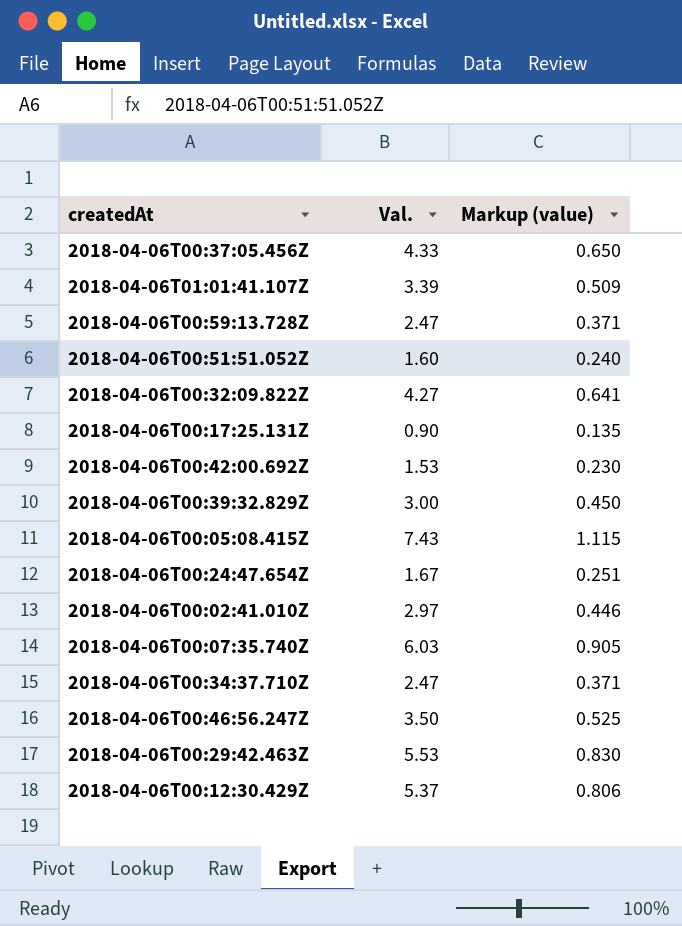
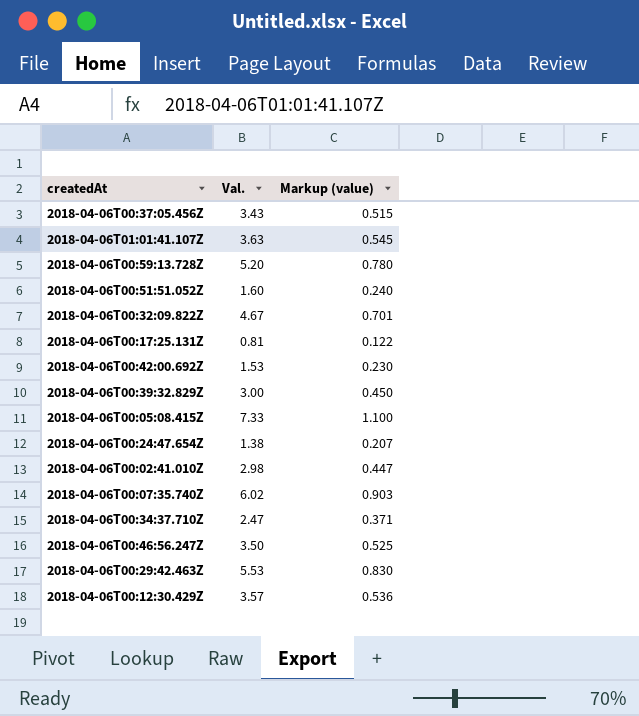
2018-04-06T00:37:05.456Z | Val.: 4.33 -> 3.43
2018-04-06T00:37:05.456Z | Markup (value): 0.650 -> 0.515
2018-04-06T01:01:41.107Z | Val.: 3.39 -> 3.63
2018-04-06T01:01:41.107Z | Markup (value): 0.509 -> 0.545
2018-04-06T00:59:13.728Z | Val.: 2.47 -> 5.20
2018-04-06T00:59:13.728Z | Markup (value): 0.371 -> 0.780
2018-04-06T00:32:09.822Z | Val.: 4.27 -> 4.67
2018-04-06T00:32:09.822Z | Markup (value): 0.641 -> 0.701
2018-04-06T00:17:25.131Z | Val.: 0.90 -> 0.81
2018-04-06T00:17:25.131Z | Markup (value): 0.135 -> 0.122
2018-04-06T00:05:08.415Z | Val.: 7.43 -> 7.33
2018-04-06T00:05:08.415Z | Markup (value): 1.115 -> 1.100
2018-04-06T00:24:47.654Z | Val.: 1.67 -> 1.38
2018-04-06T00:24:47.654Z | Markup (value): 0.251 -> 0.207
2018-04-06T00:02:41.010Z | Val.: 2.97 -> 2.98
2018-04-06T00:02:41.010Z | Markup (value): 0.446 -> 0.447
2018-04-06T00:07:35.740Z | Val.: 6.03 -> 6.02
2018-04-06T00:07:35.740Z | Markup (value): 0.905 -> 0.903
2018-04-06T00:12:30.429Z | Val.: 5.37 -> 3.57
2018-04-06T00:12:30.429Z | Markup (value): 0.806 -> 0.536

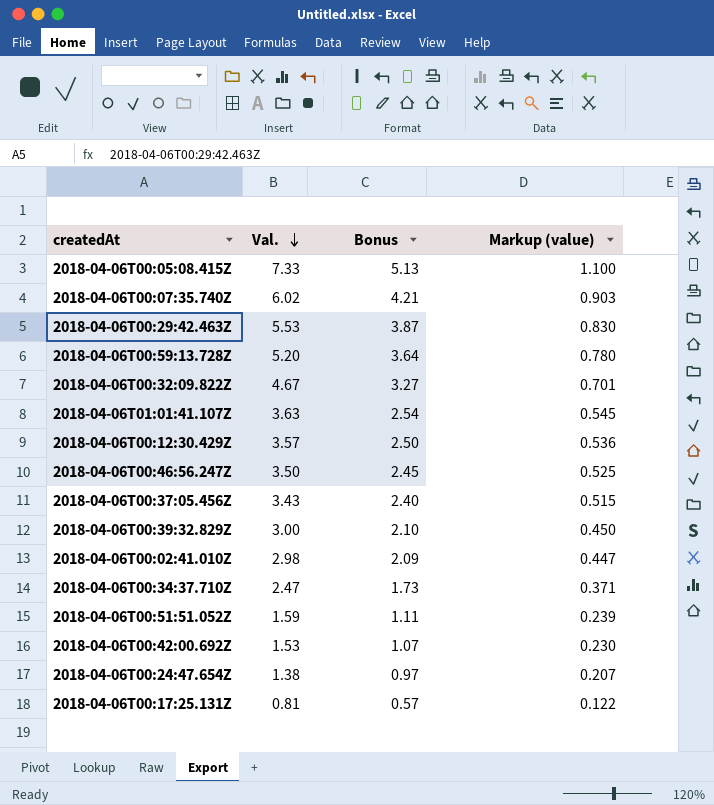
row order: none -> Val. descending
column Bonus | formula: none -> [Val.] * 0.7
2018-04-06T00:51:51.052Z | Val.: 1.60 -> 1.59
2018-04-06T00:51:51.052Z | Markup (value): 0.240 -> 0.239

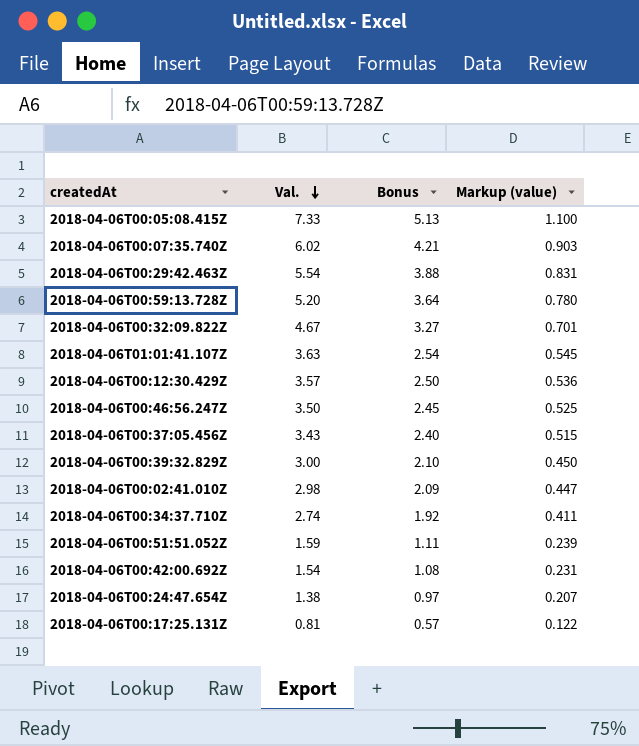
2018-04-06T00:29:42.463Z | Val.: 5.53 -> 5.54
2018-04-06T00:29:42.463Z | Bonus: 3.87 -> 3.88
2018-04-06T00:29:42.463Z | Markup (value): 0.830 -> 0.831
2018-04-06T00:34:37.710Z | Val.: 2.47 -> 2.74
2018-04-06T00:34:37.710Z | Bonus: 1.73 -> 1.92
2018-04-06T00:34:37.710Z | Markup (value): 0.371 -> 0.411
2018-04-06T00:42:00.692Z | Val.: 1.53 -> 1.54
2018-04-06T00:42:00.692Z | Bonus: 1.07 -> 1.08
2018-04-06T00:42:00.692Z | Markup (value): 0.230 -> 0.231

